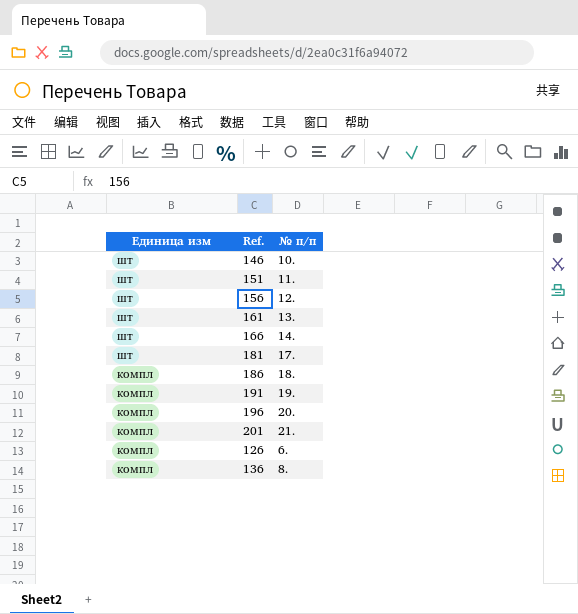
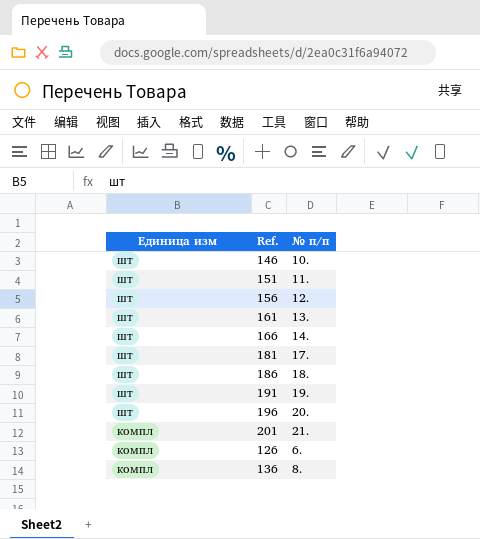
186 | Единица изм: компл -> шт
191 | Единица изм: компл -> шт
196 | Единица изм: компл -> шт

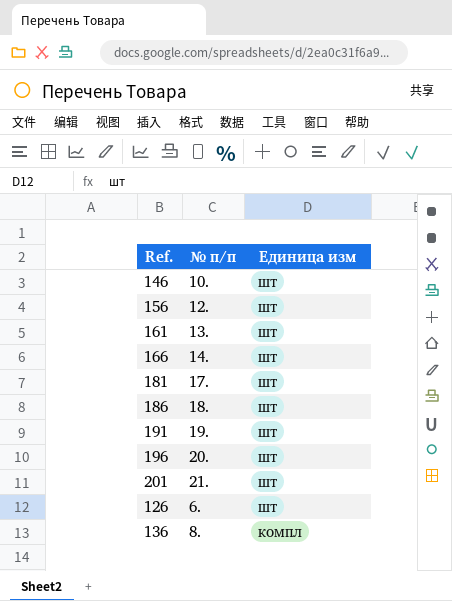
column Единица изм | position: 1 -> 3
row 151: шт | 11. -> none
201 | Единица изм: компл -> шт
126 | Единица изм: компл -> шт

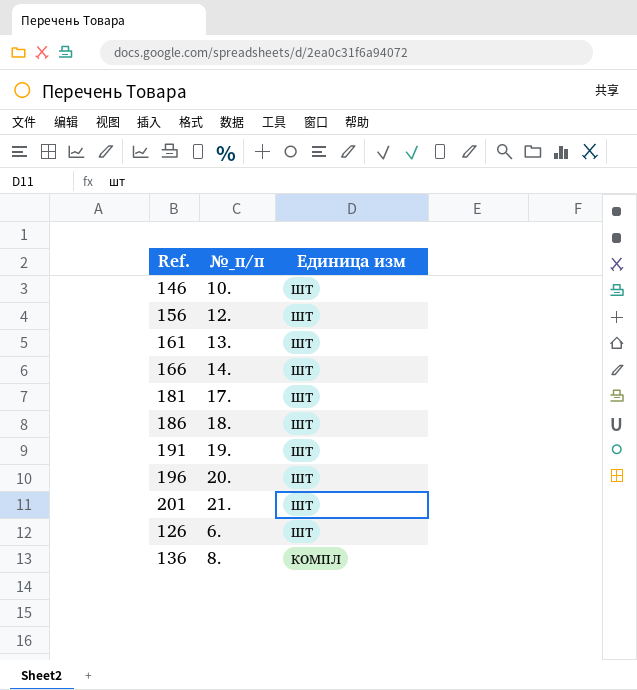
column name: № п/п -> №_п/п

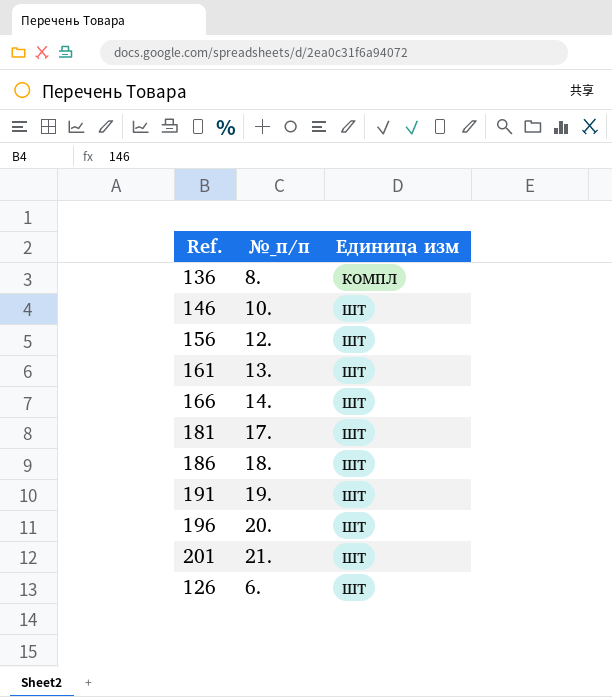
row order: Единица изм descending -> Единица изм ascending

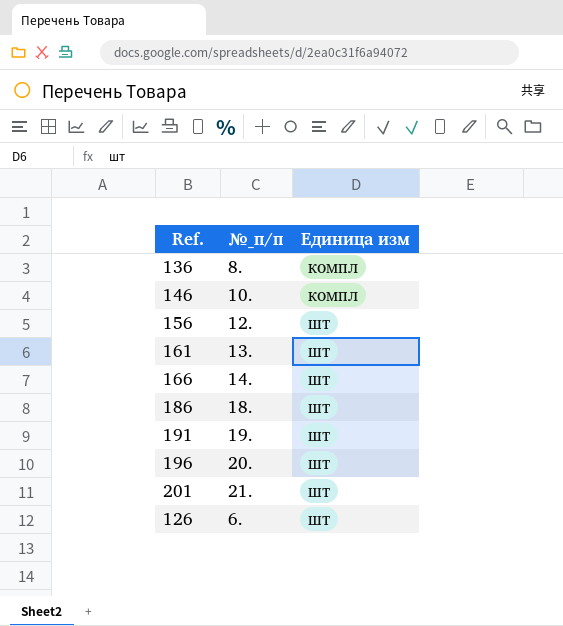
row 181: 17. | шт -> none
146 | Единица изм: шт -> компл

